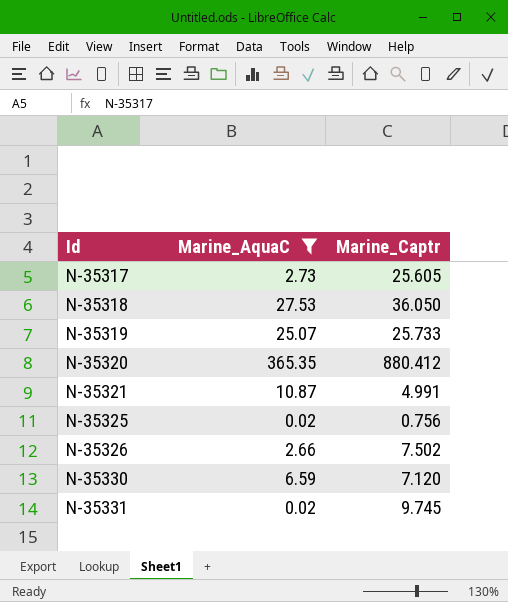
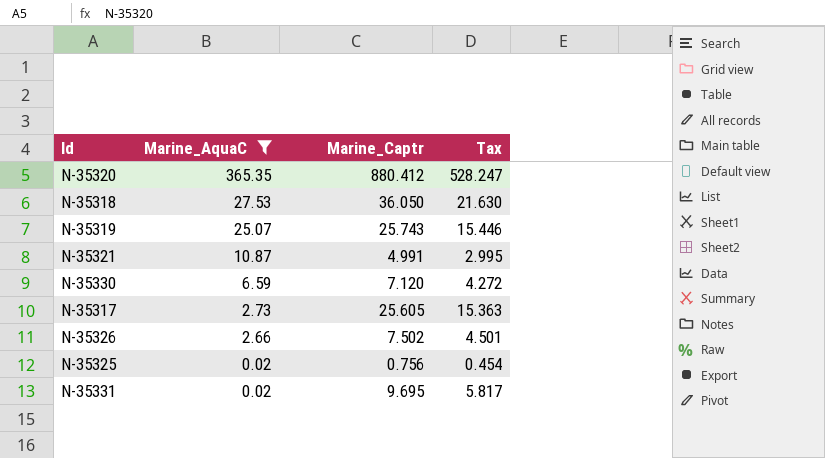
row order: Id ascending -> Marine_AquaC descending
column Tax | formula: none -> [Marine_Captr] * 0.6
N-35319 | Marine_Captr: 25.733 -> 25.743
N-35331 | Marine_Captr: 9.745 -> 9.695

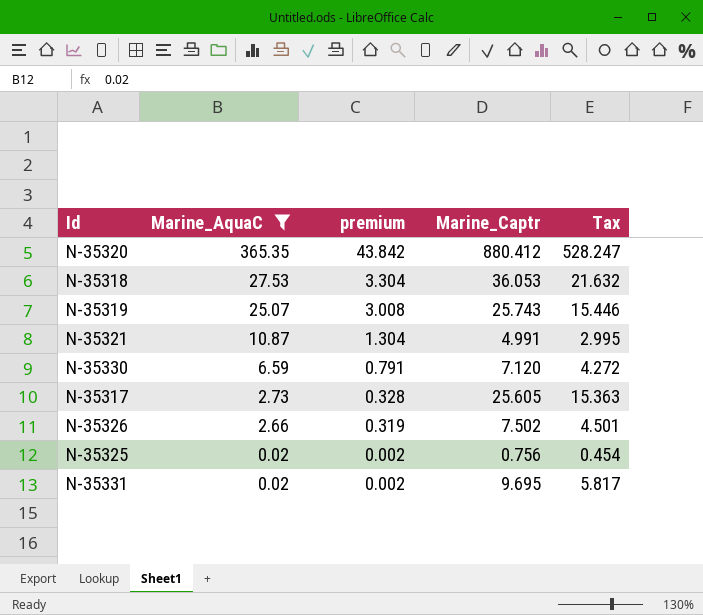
column premium | formula: none -> [Marine_AquaC] * 0.12
N-35318 | Marine_Captr: 36.050 -> 36.053
N-35318 | Tax: 21.630 -> 21.632

